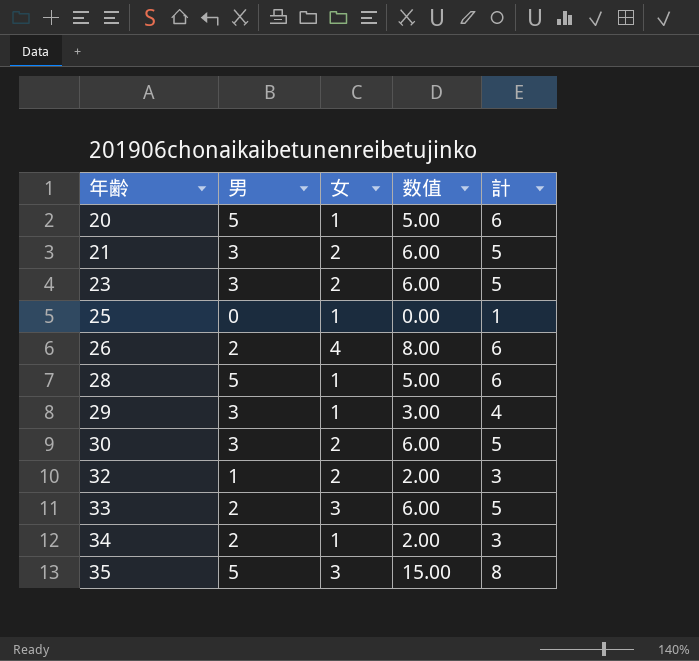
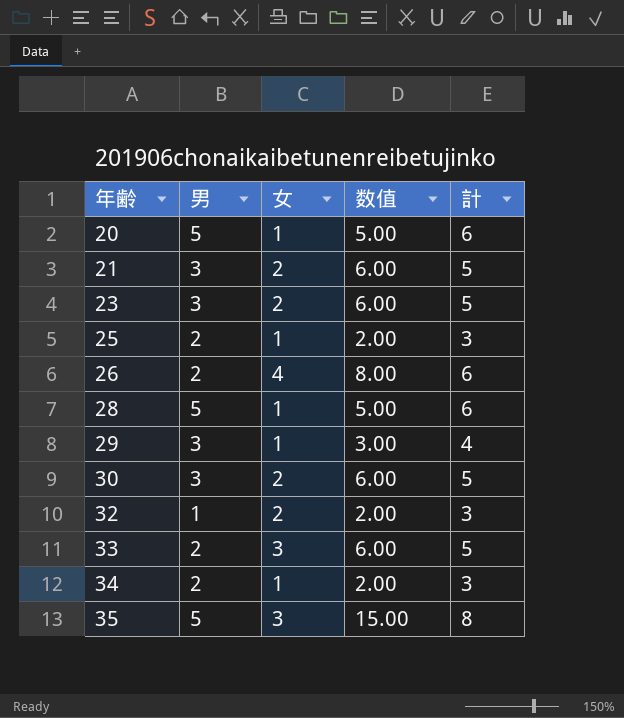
25 | 男: 0 -> 2
25 | 数值: 0.00 -> 2.00
25 | 計: 1 -> 3

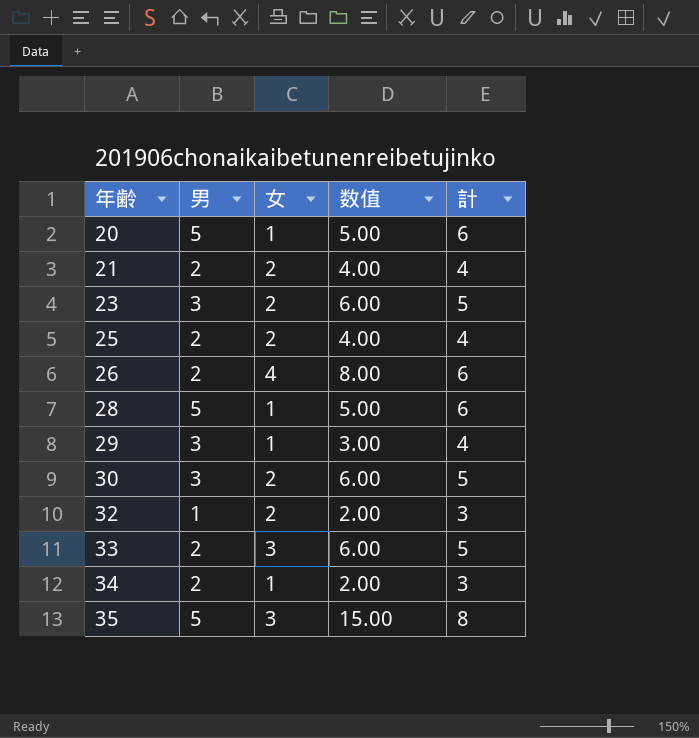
21 | 男: 3 -> 2
21 | 数值: 6.00 -> 4.00
21 | 計: 5 -> 4
25 | 女: 1 -> 2
25 | 数值: 2.00 -> 4.00
25 | 計: 3 -> 4

